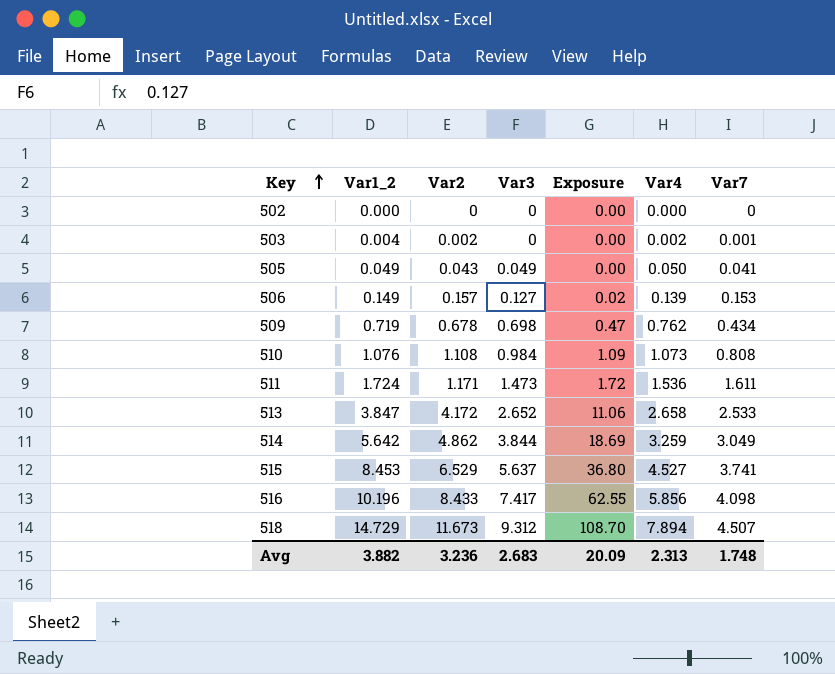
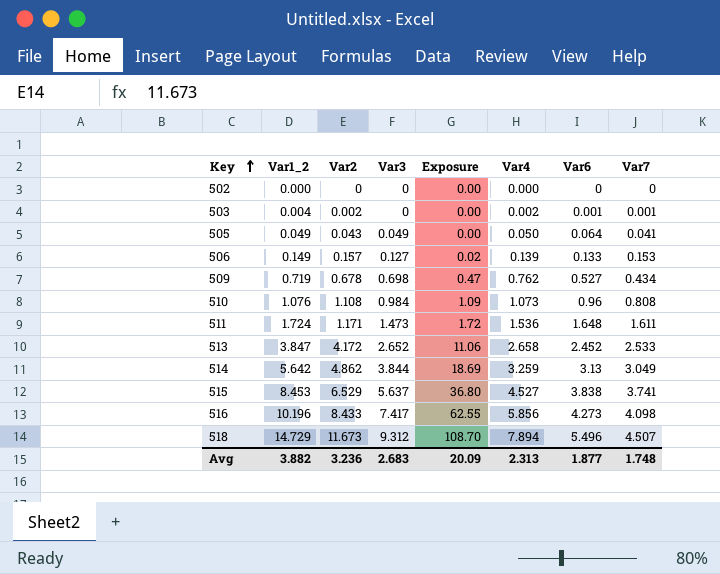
column Var6 | position: none -> 7

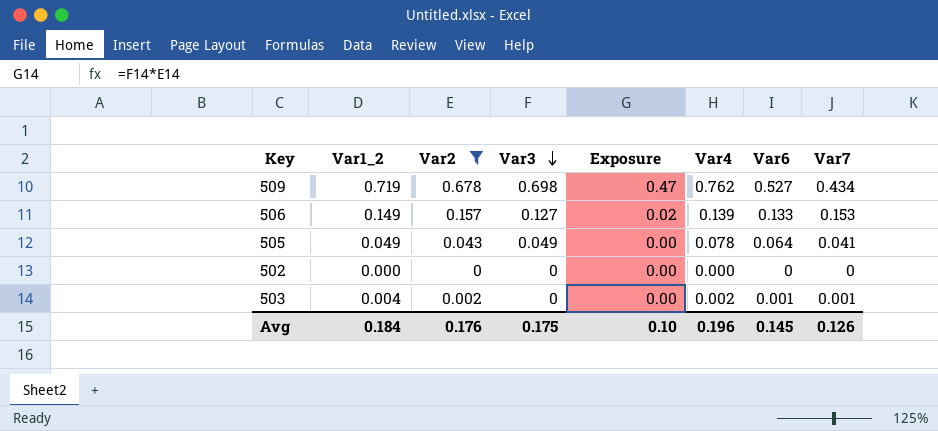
filter: none -> Var2 <= 0.678
row order: Key ascending -> Var3 descending
505 | Var4: 0.050 -> 0.078
Avg | Var1_2: 3.882 -> 0.184
Avg | Var2: 3.236 -> 0.176
Avg | Var3: 2.683 -> 0.175
Avg | Exposure: 20.09 -> 0.10
Avg | Var4: 2.313 -> 0.196
Avg | Var6: 1.877 -> 0.145
Avg | Var7: 1.748 -> 0.126

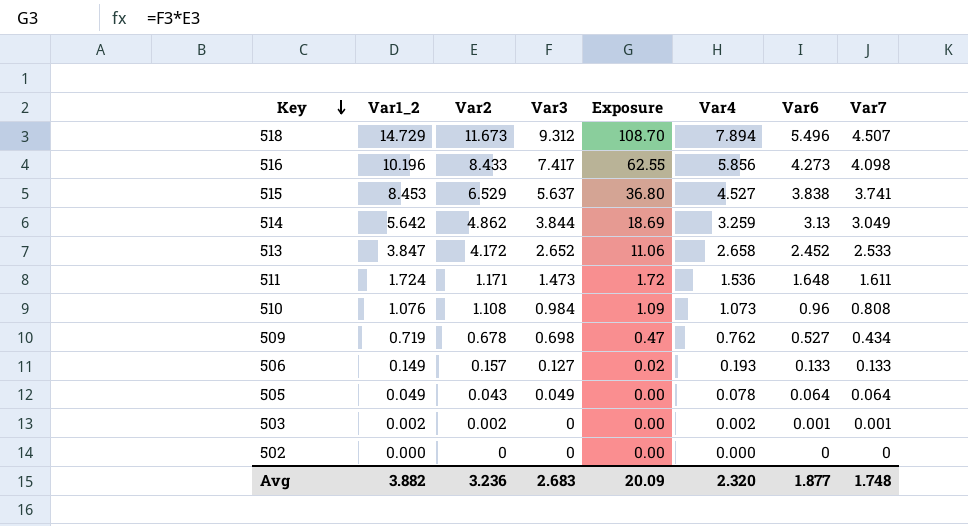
filter: Var2 <= 0.678 -> none
row order: Var3 descending -> Key descending
506 | Var4: 0.139 -> 0.193
506 | Var7: 0.153 -> 0.133
505 | Var7: 0.041 -> 0.064
503 | Var1_2: 0.004 -> 0.002
Avg | Var1_2: 0.184 -> 3.882
Avg | Var2: 0.176 -> 3.236
Avg | Var3: 0.175 -> 2.683
Avg | Exposure: 0.10 -> 20.09
Avg | Var4: 0.196 -> 2.320
Avg | Var6: 0.145 -> 1.877
Avg | Var7: 0.126 -> 1.748

